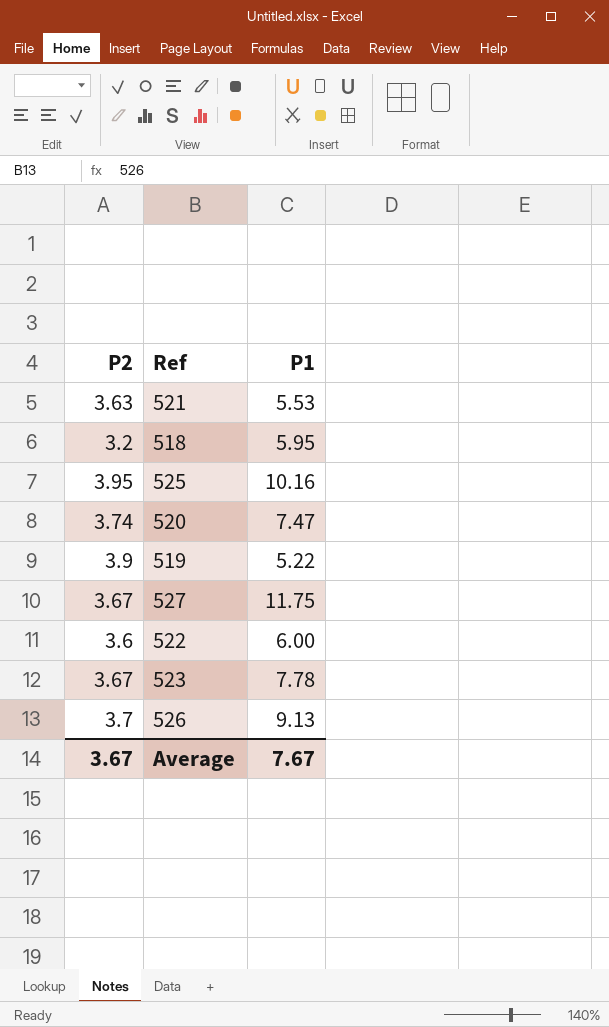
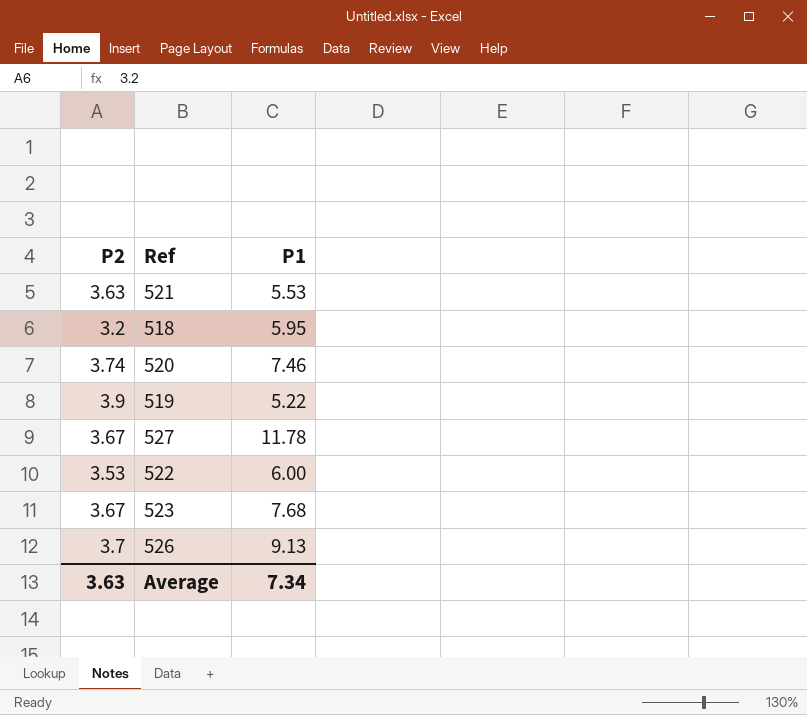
row 525: 3.95 | 10.16 -> none
520 | P1: 7.47 -> 7.46
527 | P1: 11.75 -> 11.78
522 | P2: 3.6 -> 3.53
523 | P1: 7.78 -> 7.68
Average | P2: 3.67 -> 3.63
Average | P1: 7.67 -> 7.34

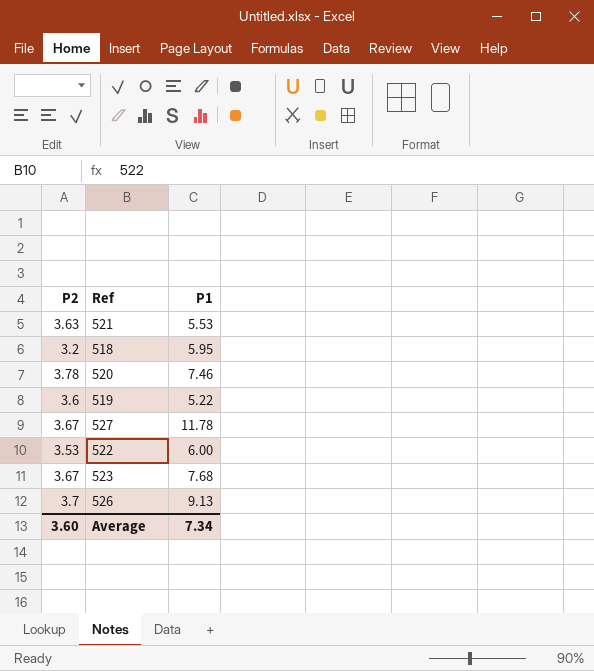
520 | P2: 3.74 -> 3.78
519 | P2: 3.9 -> 3.6
Average | P2: 3.63 -> 3.60

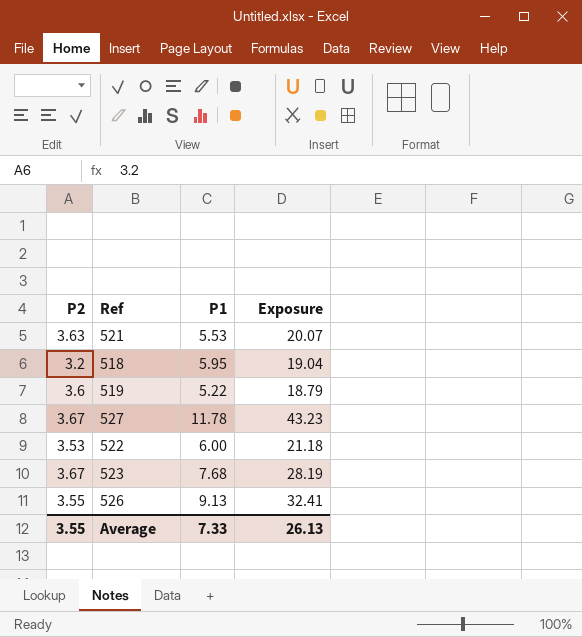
column Exposure | formula: none -> [P2] * [P1]
row 520: 3.78 | 7.46 -> none
526 | P2: 3.7 -> 3.55
Average | P2: 3.60 -> 3.55
Average | P1: 7.34 -> 7.33

